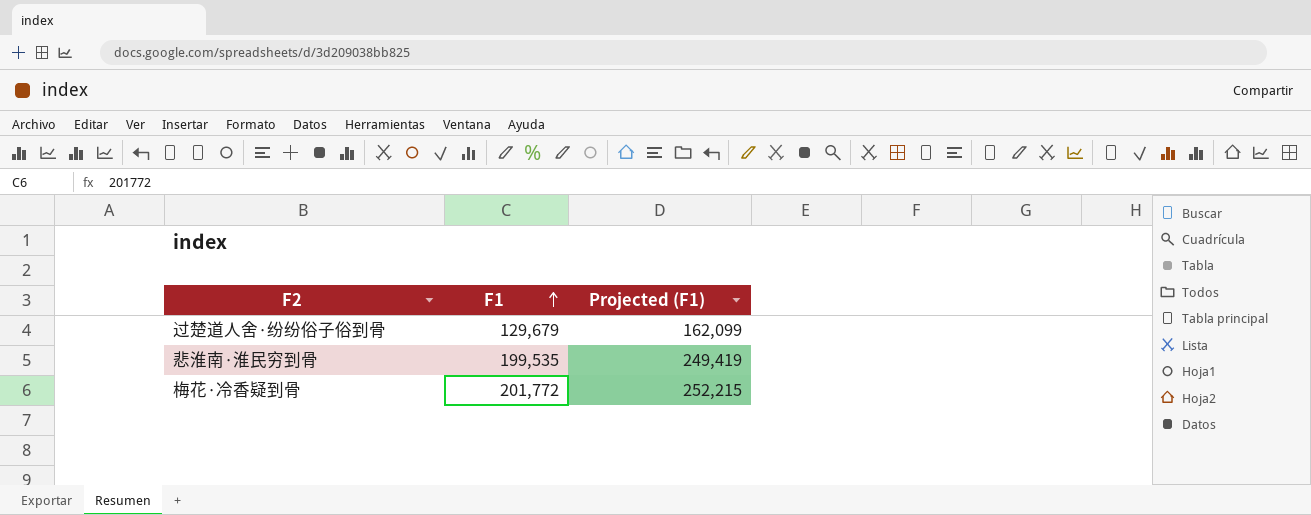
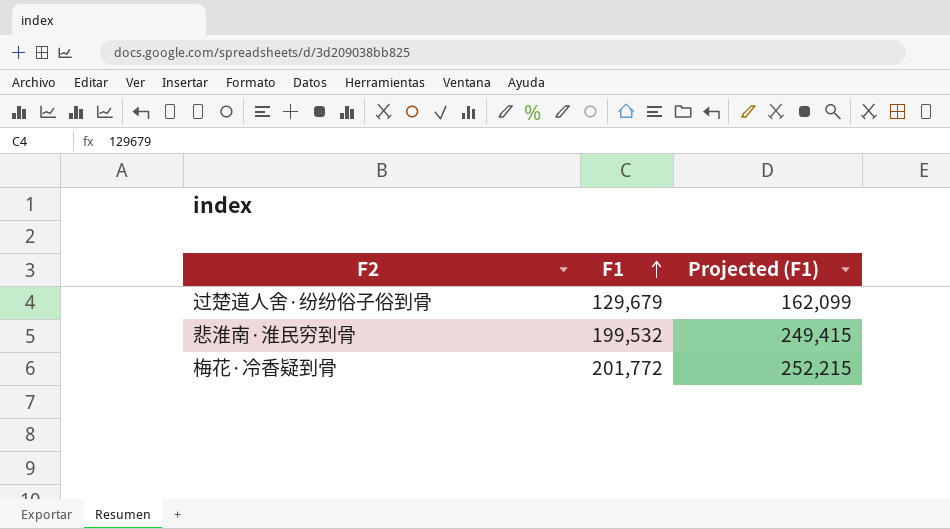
悲淮南·淮民穷到骨 | F1: 199,535 -> 199,532
悲淮南·淮民穷到骨 | Projected (F1): 249,419 -> 249,415

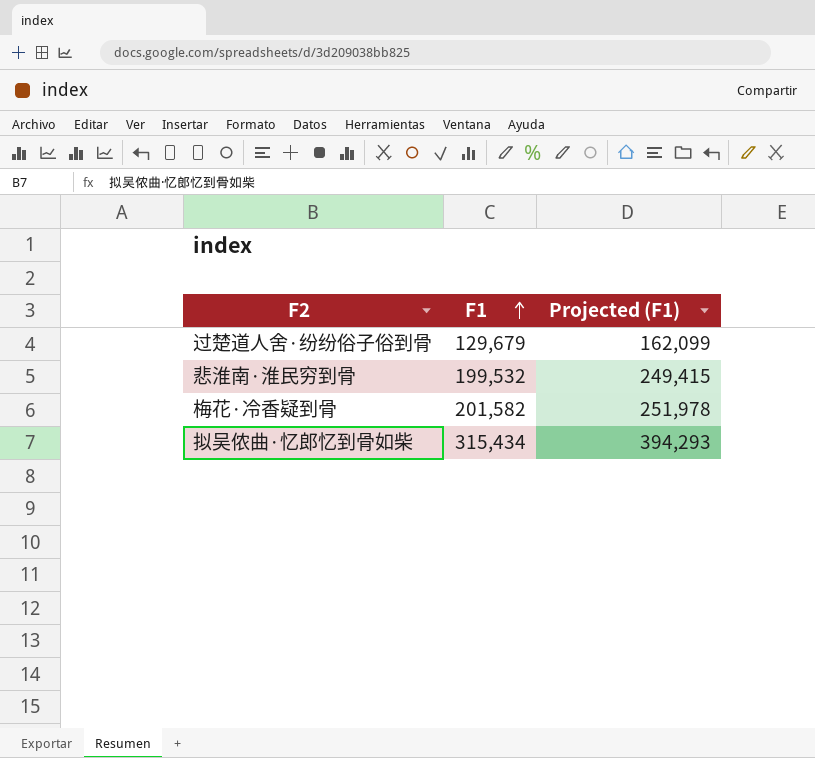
梅花·冷香疑到骨 | F1: 201,772 -> 201,582
梅花·冷香疑到骨 | Projected (F1): 252,215 -> 251,978
row 拟吴侬曲·忆郎忆到骨如柴: none -> 315,434 | 394,293

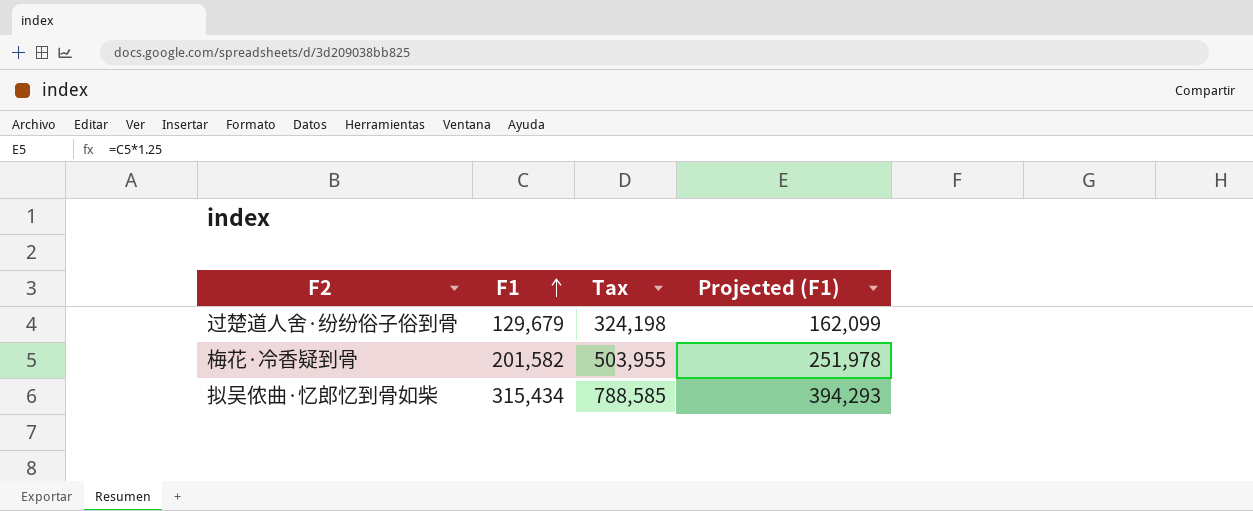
column Tax | formula: none -> [F1] * 2.5
row 悲淮南·淮民穷到骨: 199,532 | 249,415 -> none

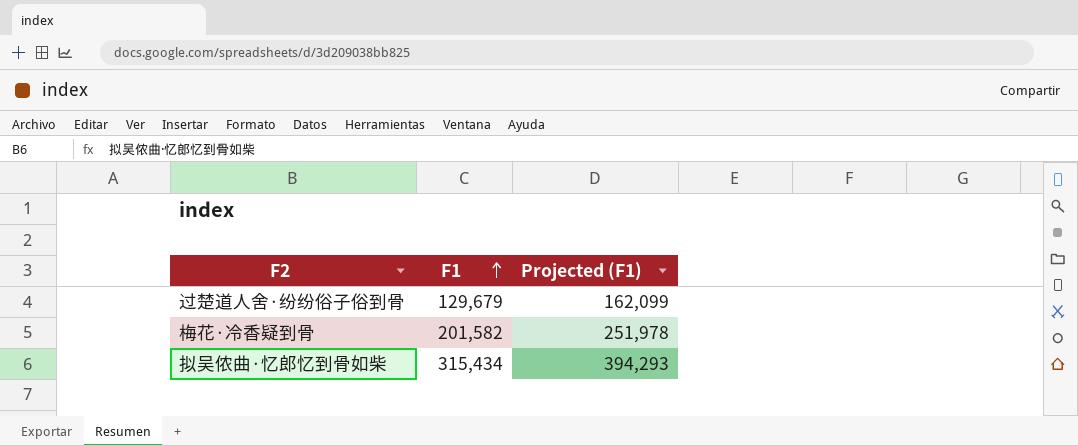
column Tax | formula: [F1] * 2.5 -> none

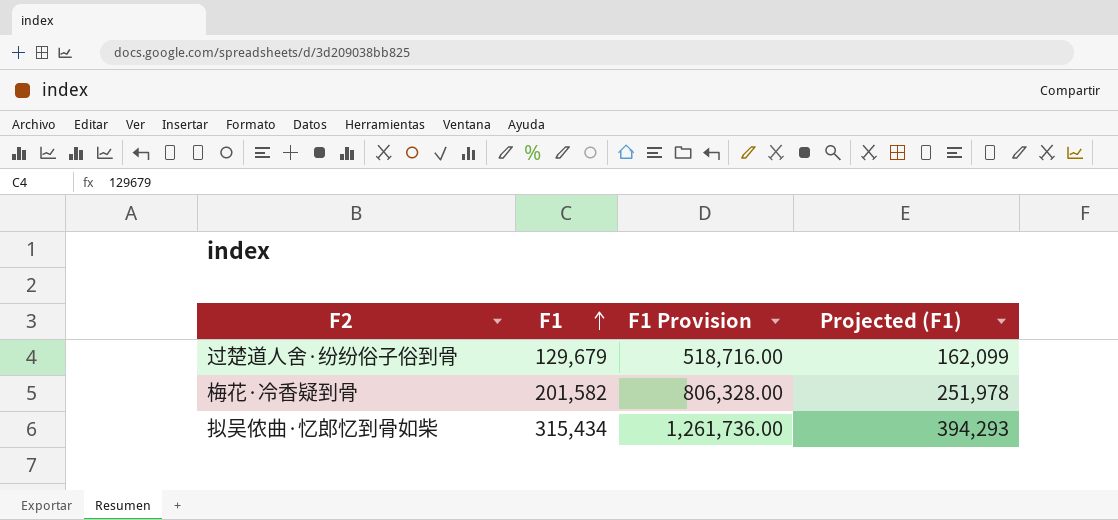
column F1 Provision | formula: none -> [F1] * 4

